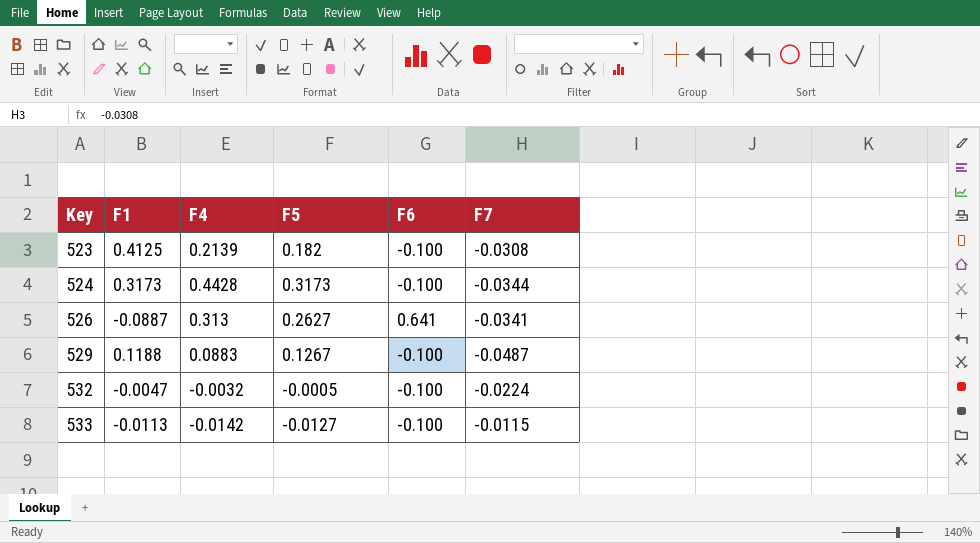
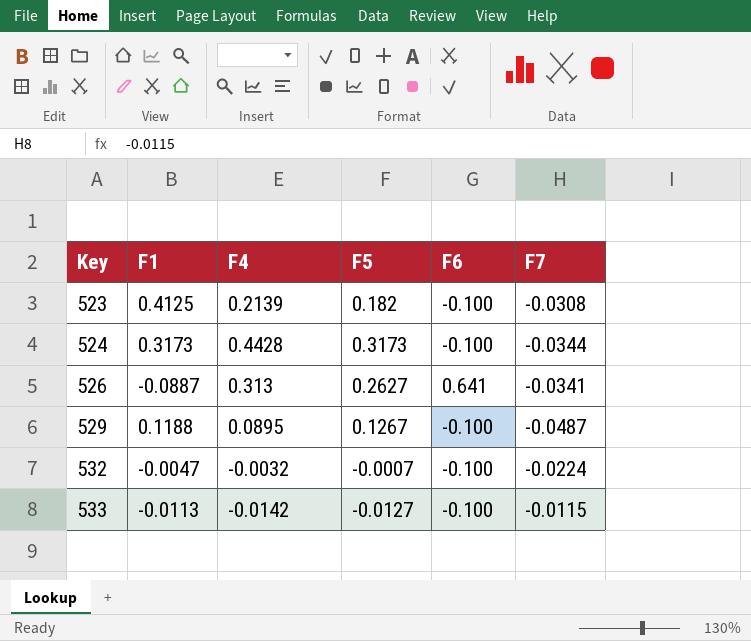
529 | F4: 0.0883 -> 0.0895
532 | F5: -0.0005 -> -0.0007

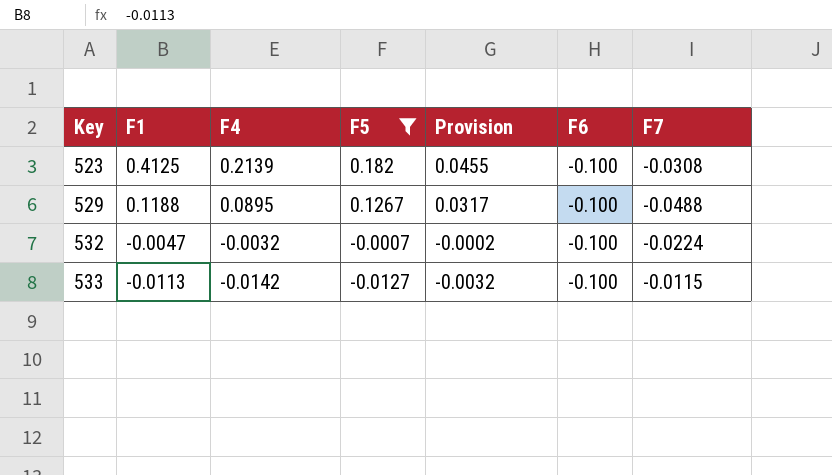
filter: none -> F5 <= 0.182
column Provision | formula: none -> [F5] * 0.25
529 | F7: -0.0487 -> -0.0488

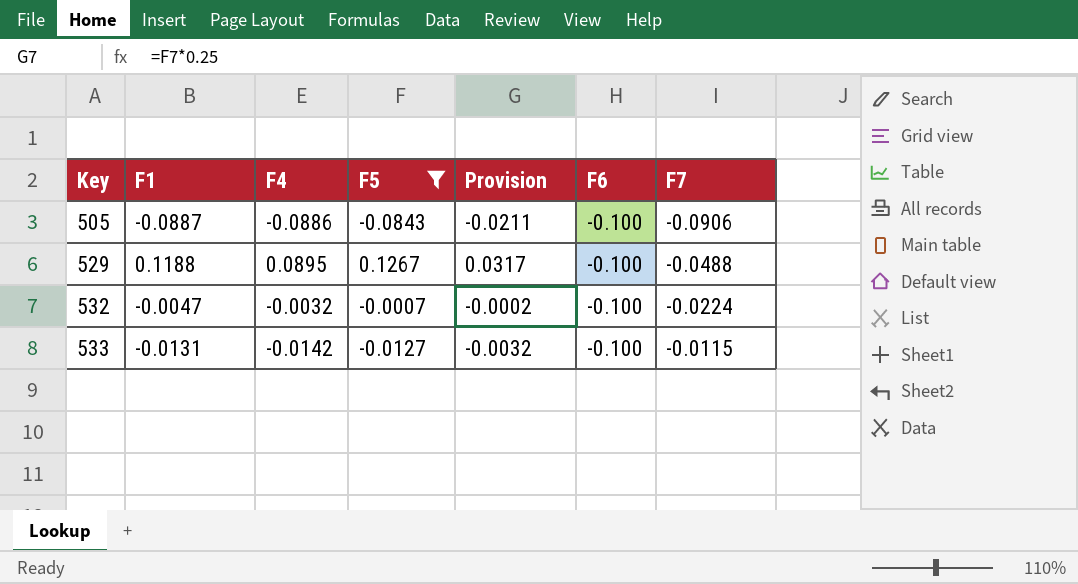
row 523: 0.4125 | 0.2139 | 0.182 | 0.0455 | -0.100 | -0.0308 -> none
row 505: none -> -0.0887 | -0.0886 | -0.0843 | -0.0211 | -0.100 | -0.0906
533 | F1: -0.0113 -> -0.0131

